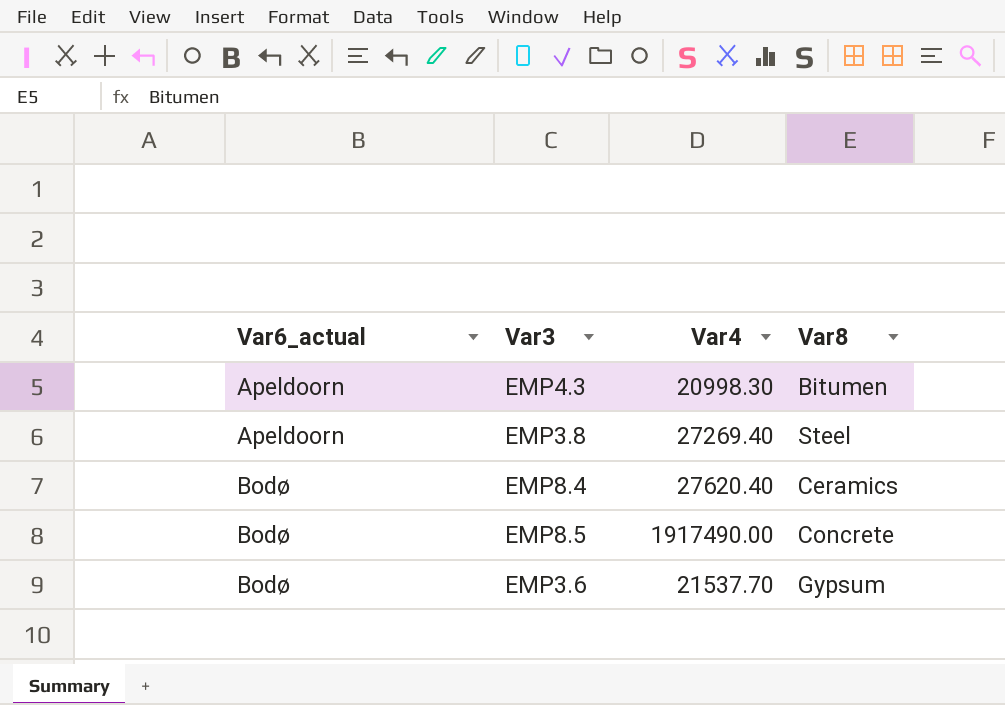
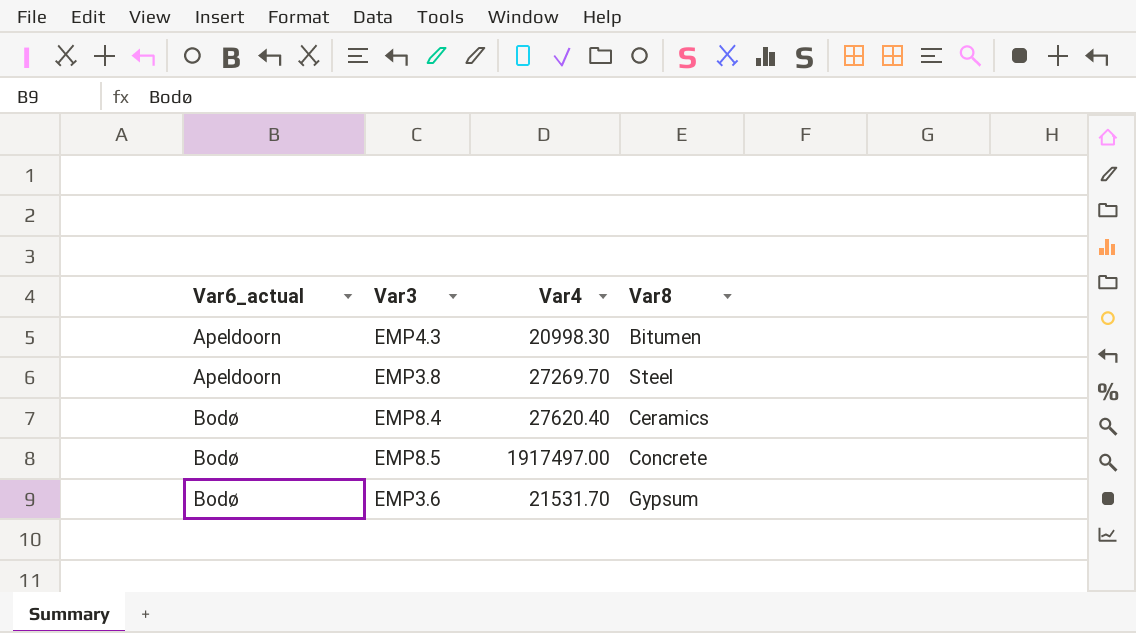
EMP3.8 | Var4: 27269.40 -> 27269.70
EMP8.5 | Var4: 1917490.00 -> 1917497.00
EMP3.6 | Var4: 21537.70 -> 21531.70

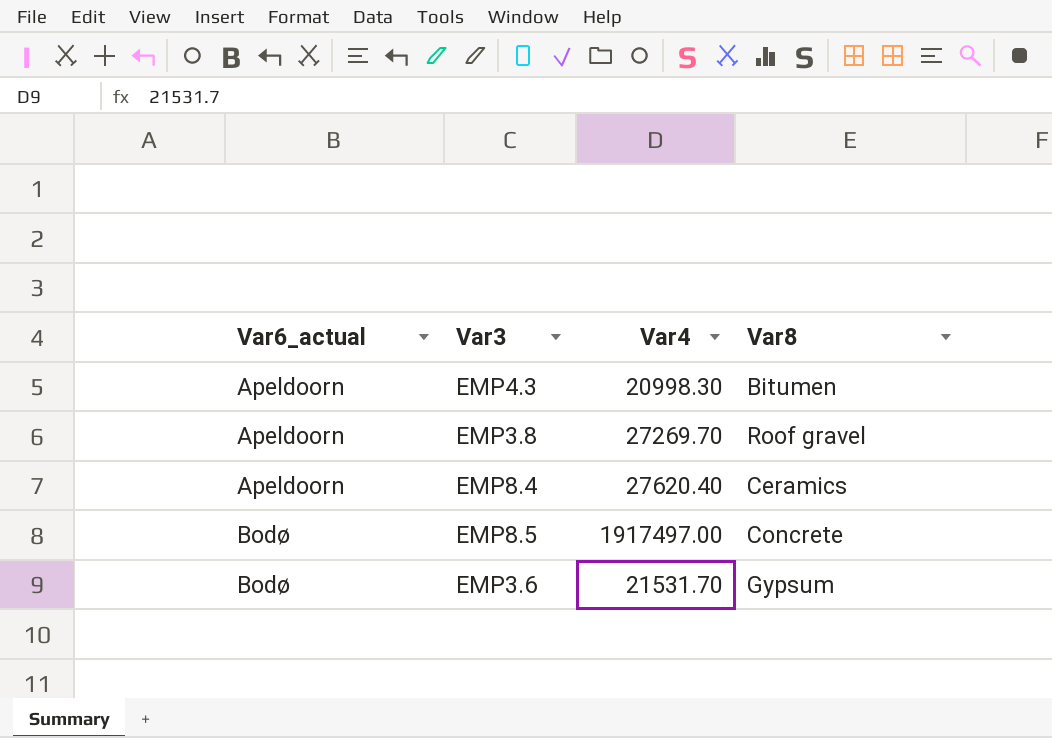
EMP3.8 | Var8: Steel -> Roof gravel
EMP8.4 | Var6_actual: Bodø -> Apeldoorn

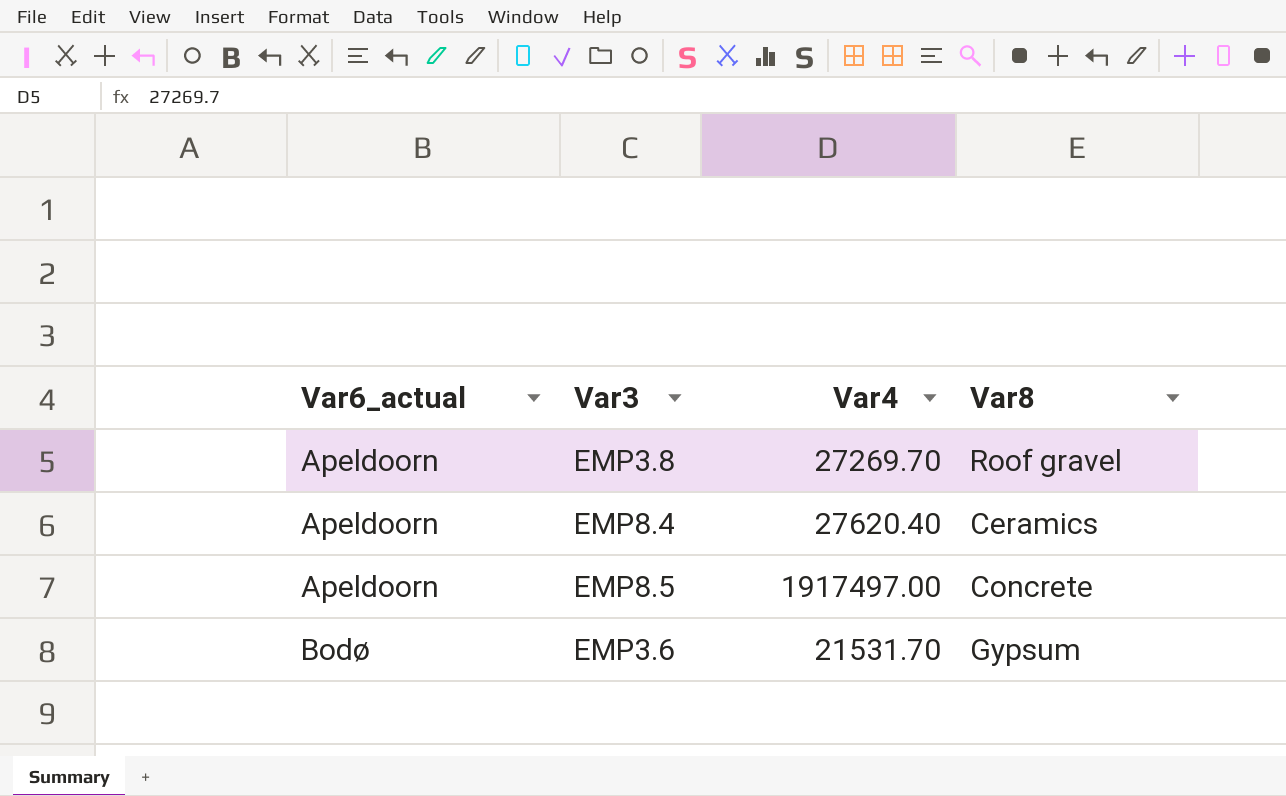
row EMP4.3: Apeldoorn | 20998.30 | Bitumen -> none
EMP8.5 | Var6_actual: Bodø -> Apeldoorn

